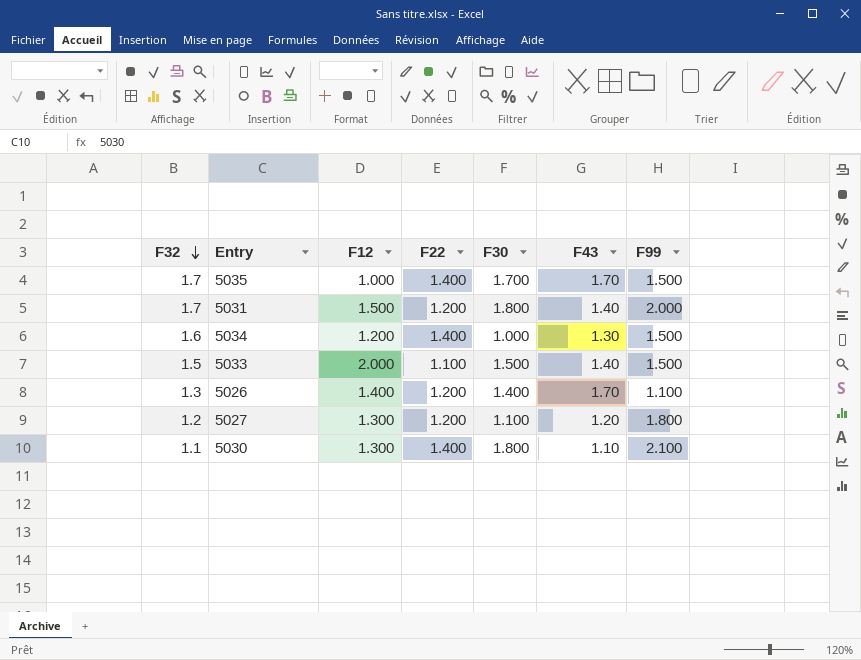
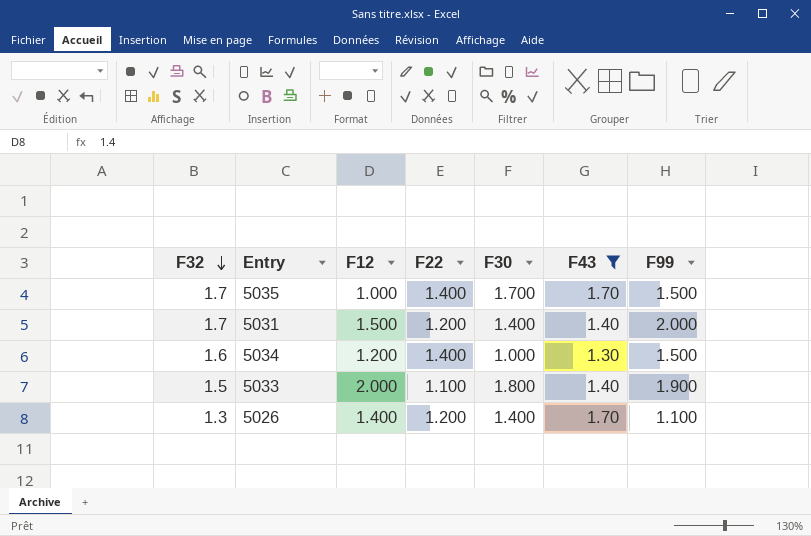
filter: none -> F43 >= 1.30
5031 | F30: 1.800 -> 1.400
5033 | F30: 1.500 -> 1.800
5033 | F99: 1.500 -> 1.900

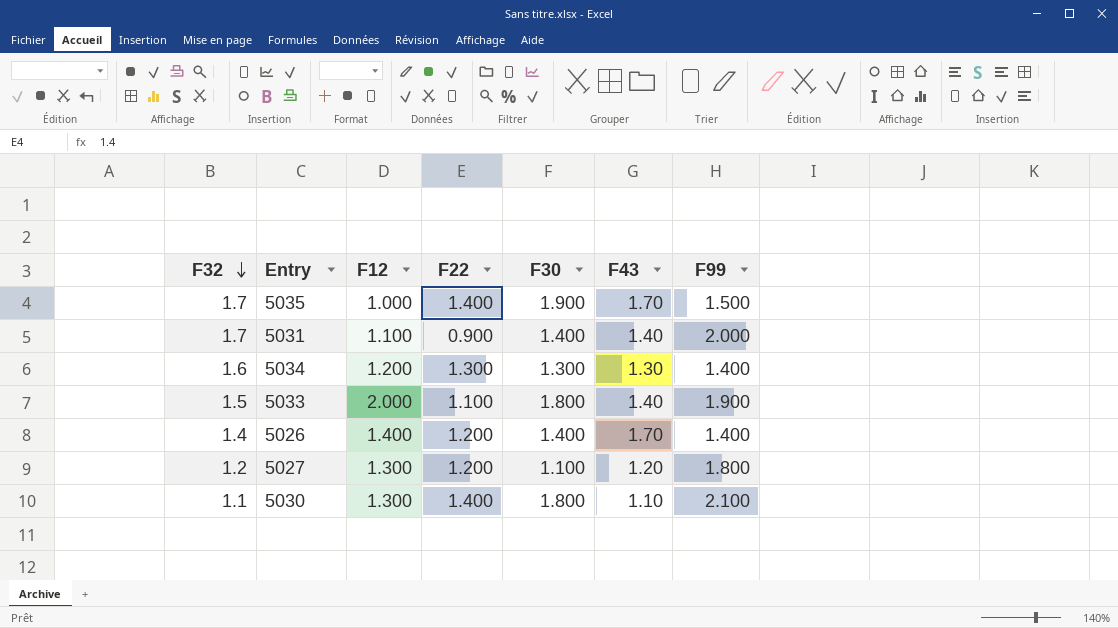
filter: F43 >= 1.30 -> none
5035 | F30: 1.700 -> 1.900
5031 | F12: 1.500 -> 1.100
5031 | F22: 1.200 -> 0.900
5034 | F22: 1.400 -> 1.300
5034 | F30: 1.000 -> 1.300
5034 | F99: 1.500 -> 1.400
5026 | F32: 1.3 -> 1.4
5026 | F99: 1.100 -> 1.400

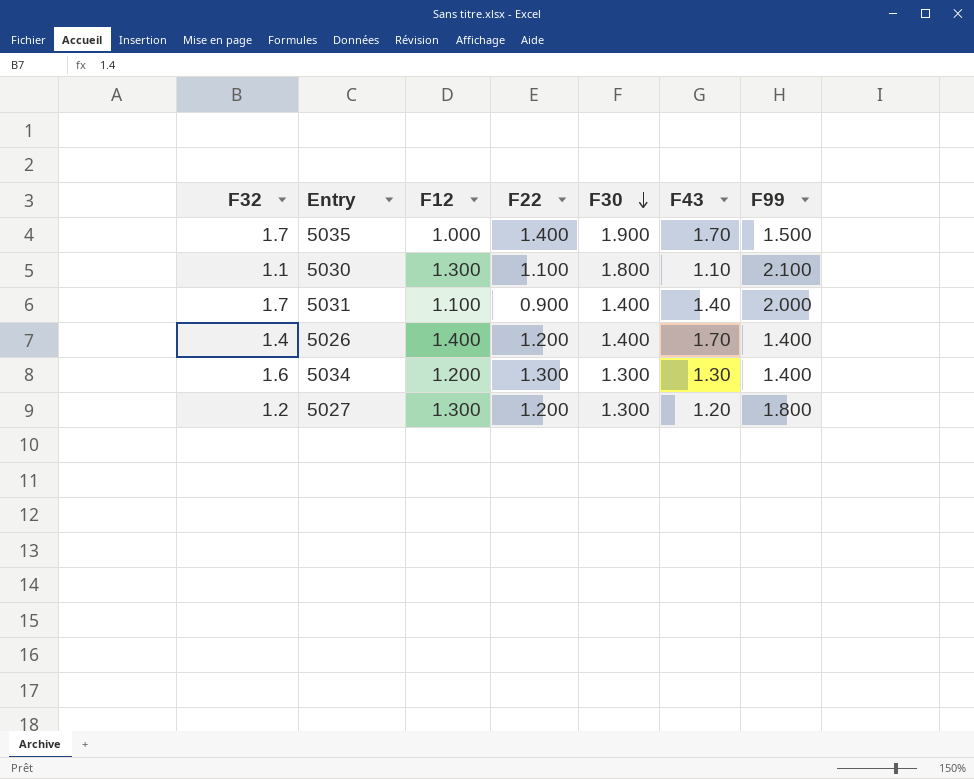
row order: F32 descending -> F30 descending
row 5033: 1.5 | 2.000 | 1.100 | 1.800 | 1.40 | 1.900 -> none
5030 | F22: 1.400 -> 1.100
5027 | F30: 1.100 -> 1.300

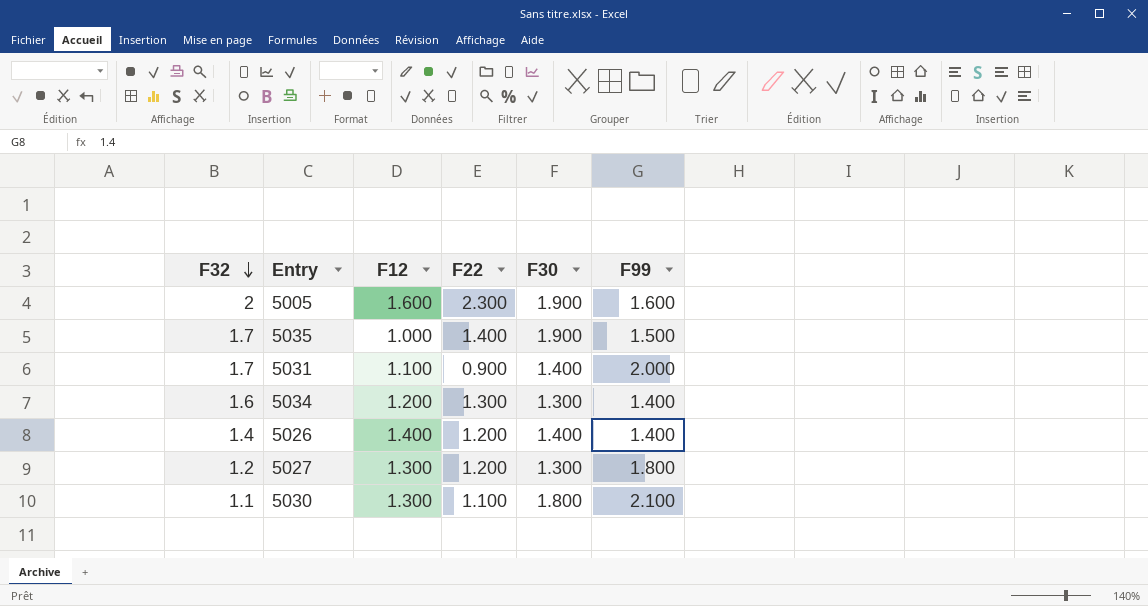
row order: F30 descending -> F32 descending
column F43 | position: 6 -> none
row 5005: none -> 2 | 1.600 | 2.300 | 1.900 | 1.600

